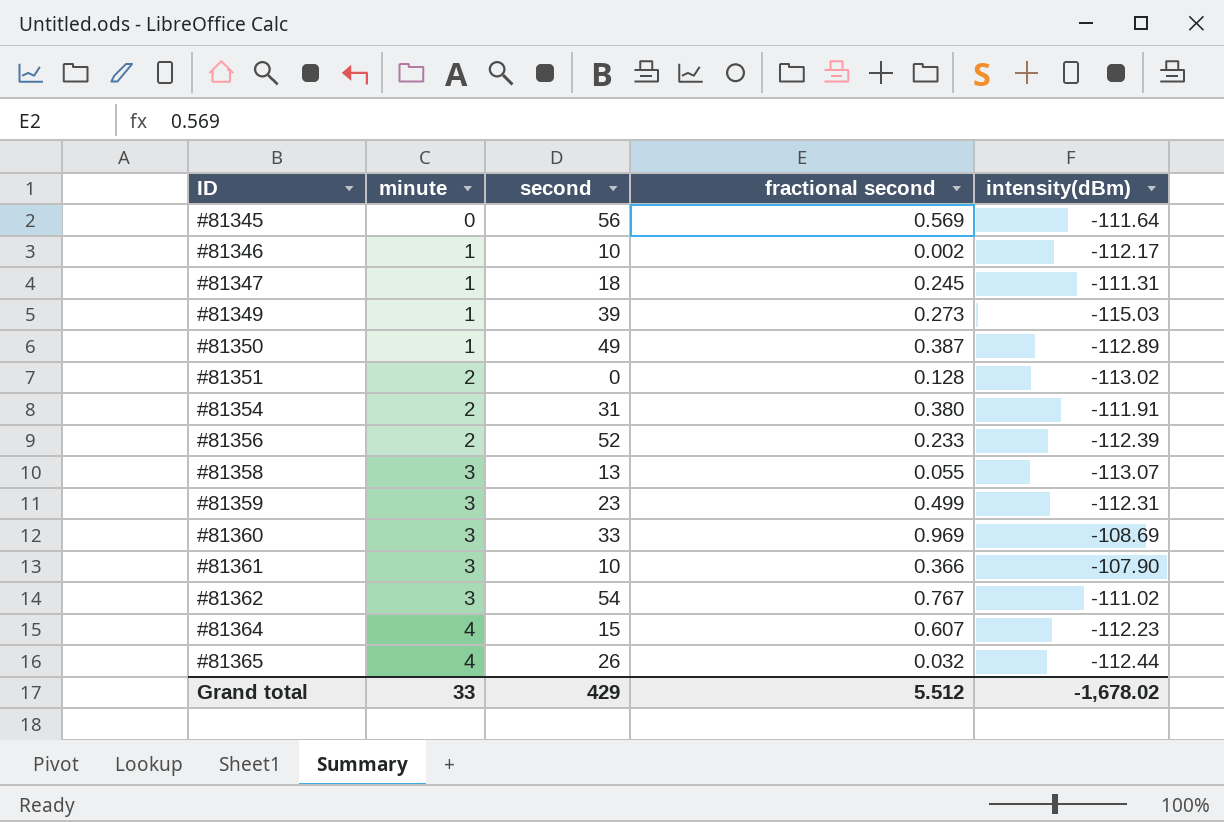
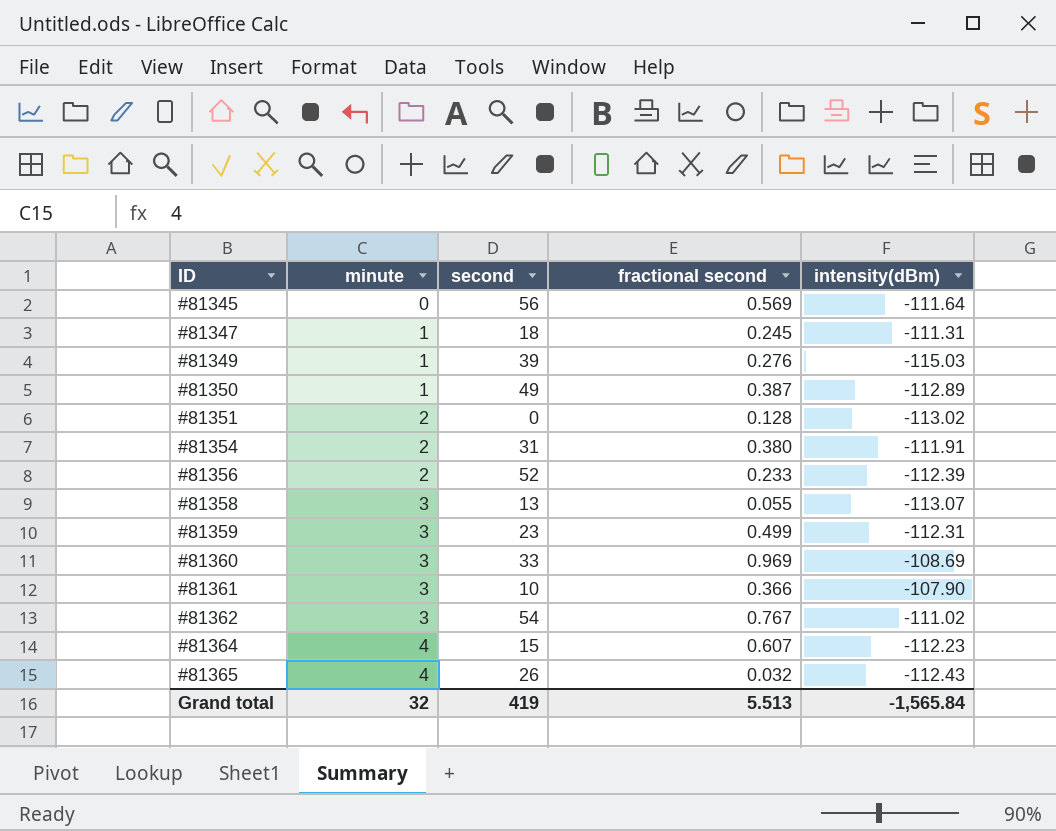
row #81346: 1 | 10 | 0.002 | -112.17 -> none
#81349 | fractional second: 0.273 -> 0.276
#81365 | intensity(dBm): -112.44 -> -112.43
Grand total | minute: 33 -> 32
Grand total | second: 429 -> 419
Grand total | fractional second: 5.512 -> 5.513
Grand total | intensity(dBm): -1,678.02 -> -1,565.84

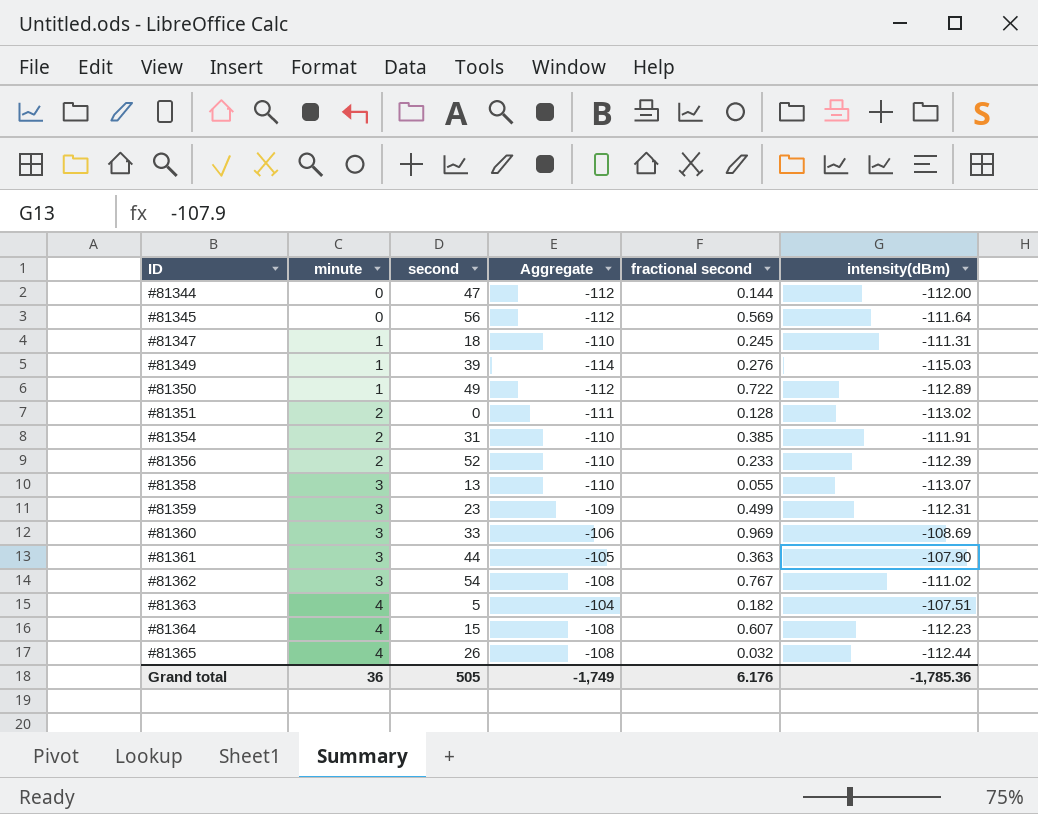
column Aggregate | formula: none -> [minute] + [intensity(dBm)]
row #81344: none -> 0 | 47 | -112 | 0.144 | -112.00
#81350 | fractional second: 0.387 -> 0.722
#81354 | fractional second: 0.380 -> 0.385
#81361 | second: 10 -> 44
#81361 | fractional second: 0.366 -> 0.363
row #81363: none -> 4 | 5 | -104 | 0.182 | -107.51
#81365 | intensity(dBm): -112.43 -> -112.44
Grand total | minute: 32 -> 36
Grand total | second: 419 -> 505
Grand total | fractional second: 5.513 -> 6.176
Grand total | intensity(dBm): -1,565.84 -> -1,785.36

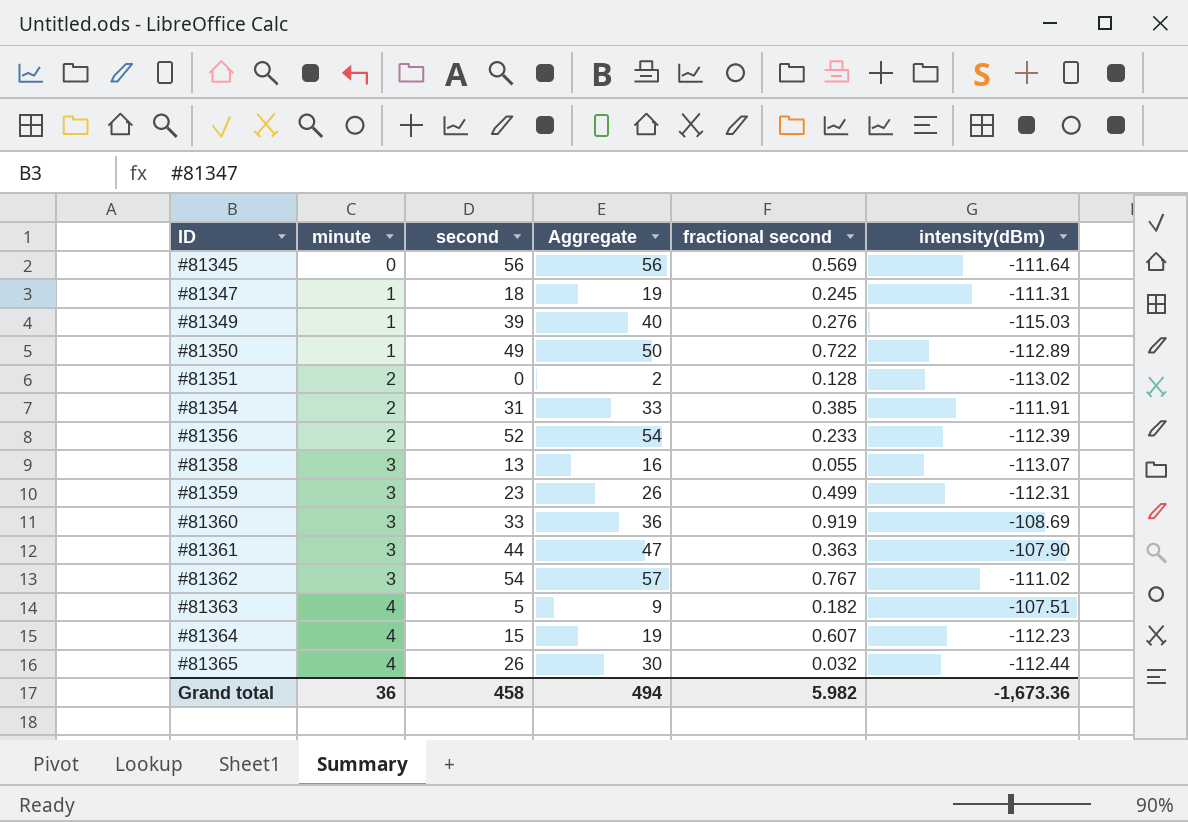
column Aggregate | formula: [minute] + [intensity(dBm)] -> [minute] + [second]
row #81344: 0 | 47 | -112 | 0.144 | -112.00 -> none
#81360 | fractional second: 0.969 -> 0.919
Grand total | second: 505 -> 458
Grand total | Aggregate: -1,749 -> 494
Grand total | fractional second: 6.176 -> 5.982
Grand total | intensity(dBm): -1,785.36 -> -1,673.36

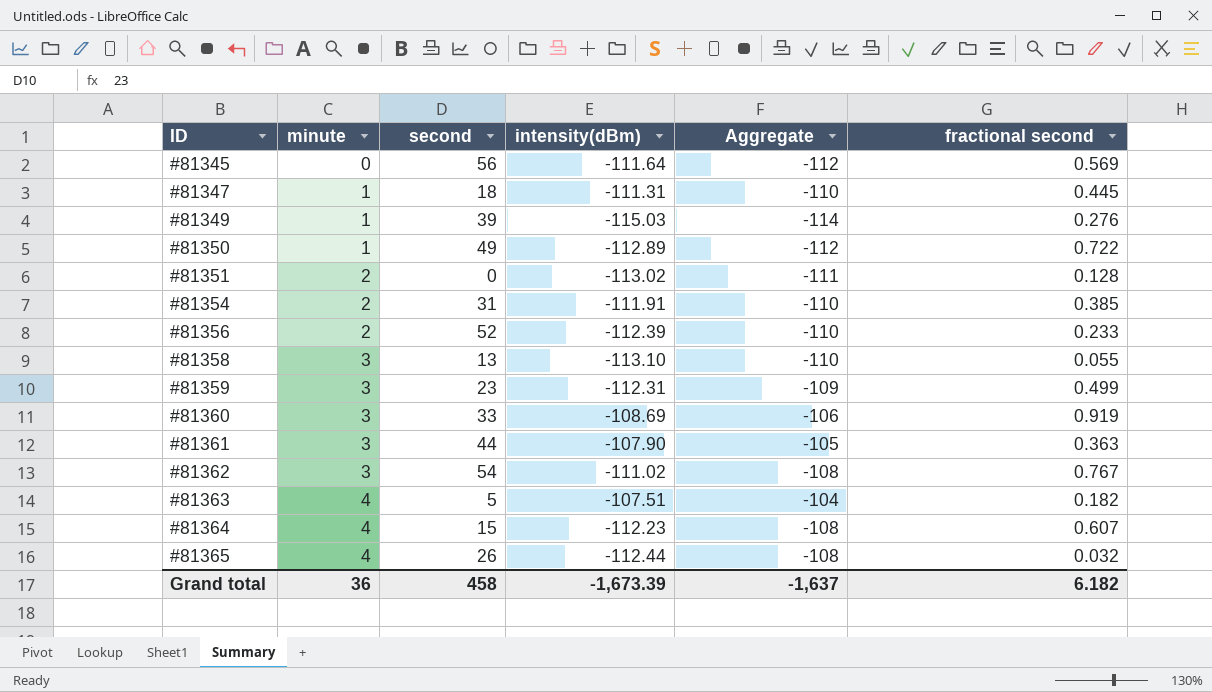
column intensity(dBm) | position: 6 -> 4
column Aggregate | formula: [minute] + [second] -> [minute] + [intensity(dBm)]
#81347 | fractional second: 0.245 -> 0.445
#81358 | intensity(dBm): -113.07 -> -113.10
Grand total | intensity(dBm): -1,673.36 -> -1,673.39
Grand total | Aggregate: 494 -> -1,637
Grand total | fractional second: 5.982 -> 6.182

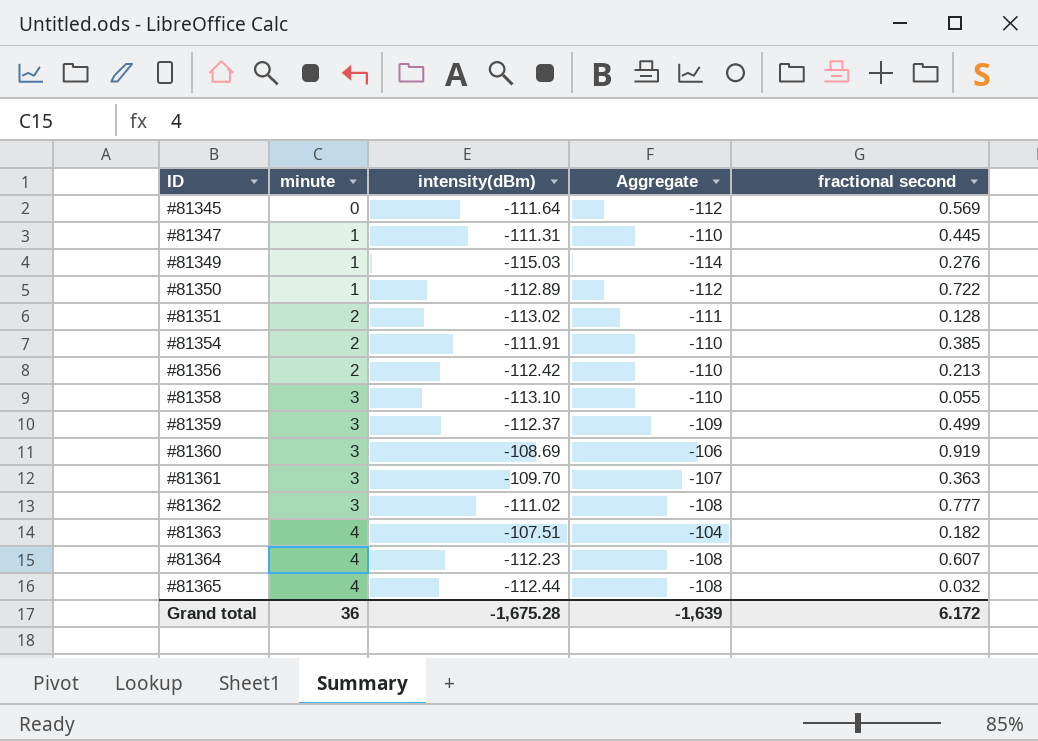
column second | position: 3 -> none
#81356 | intensity(dBm): -112.39 -> -112.42
#81356 | fractional second: 0.233 -> 0.213
#81359 | intensity(dBm): -112.31 -> -112.37
#81361 | intensity(dBm): -107.90 -> -109.70
#81361 | Aggregate: -105 -> -107
#81362 | fractional second: 0.767 -> 0.777
Grand total | intensity(dBm): -1,673.39 -> -1,675.28
Grand total | Aggregate: -1,637 -> -1,639
Grand total | fractional second: 6.182 -> 6.172

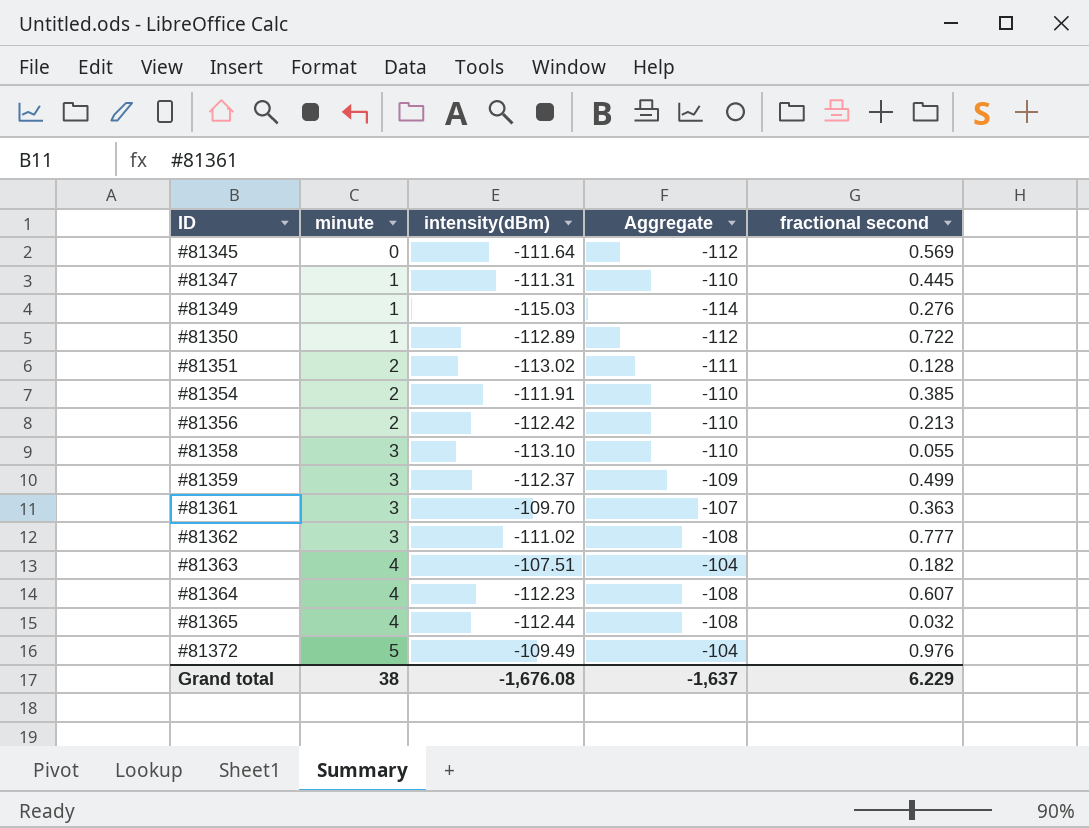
row #81360: 3 | -108.69 | -106 | 0.919 -> none
row #81372: none -> 5 | -109.49 | -104 | 0.976
Grand total | minute: 36 -> 38
Grand total | intensity(dBm): -1,675.28 -> -1,676.08
Grand total | Aggregate: -1,639 -> -1,637
Grand total | fractional second: 6.172 -> 6.229

